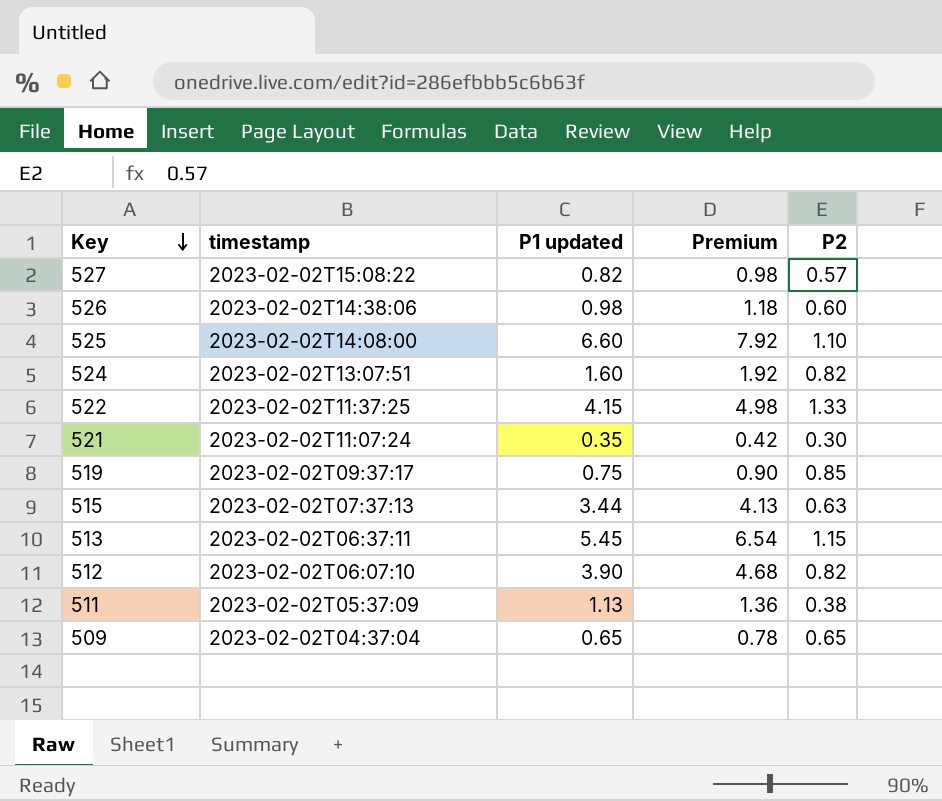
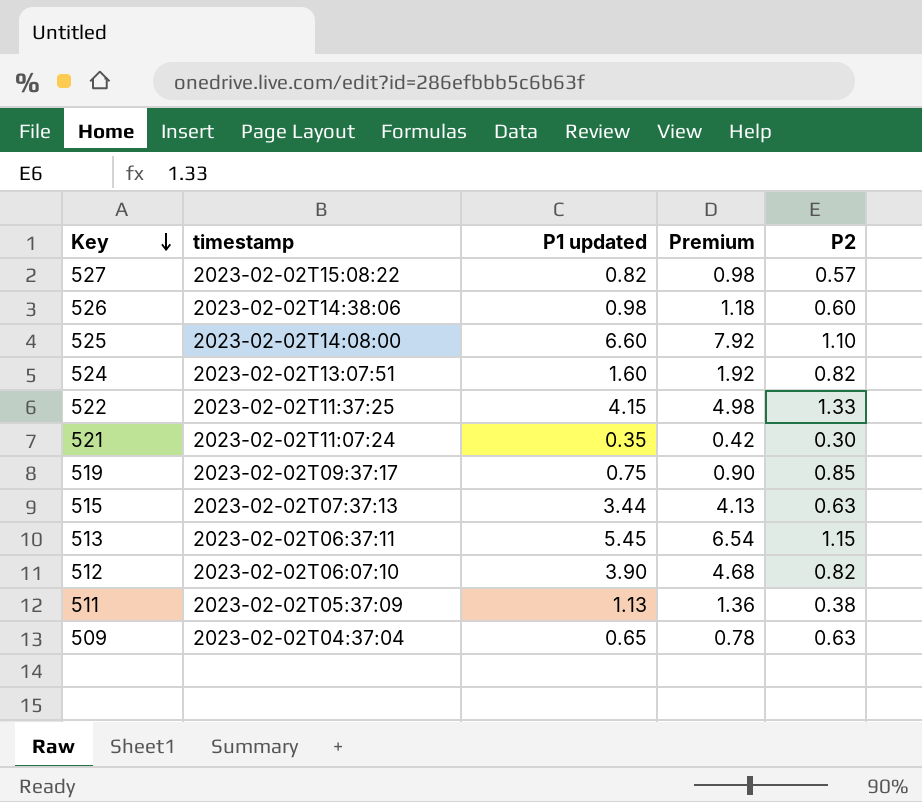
509 | P2: 0.65 -> 0.63

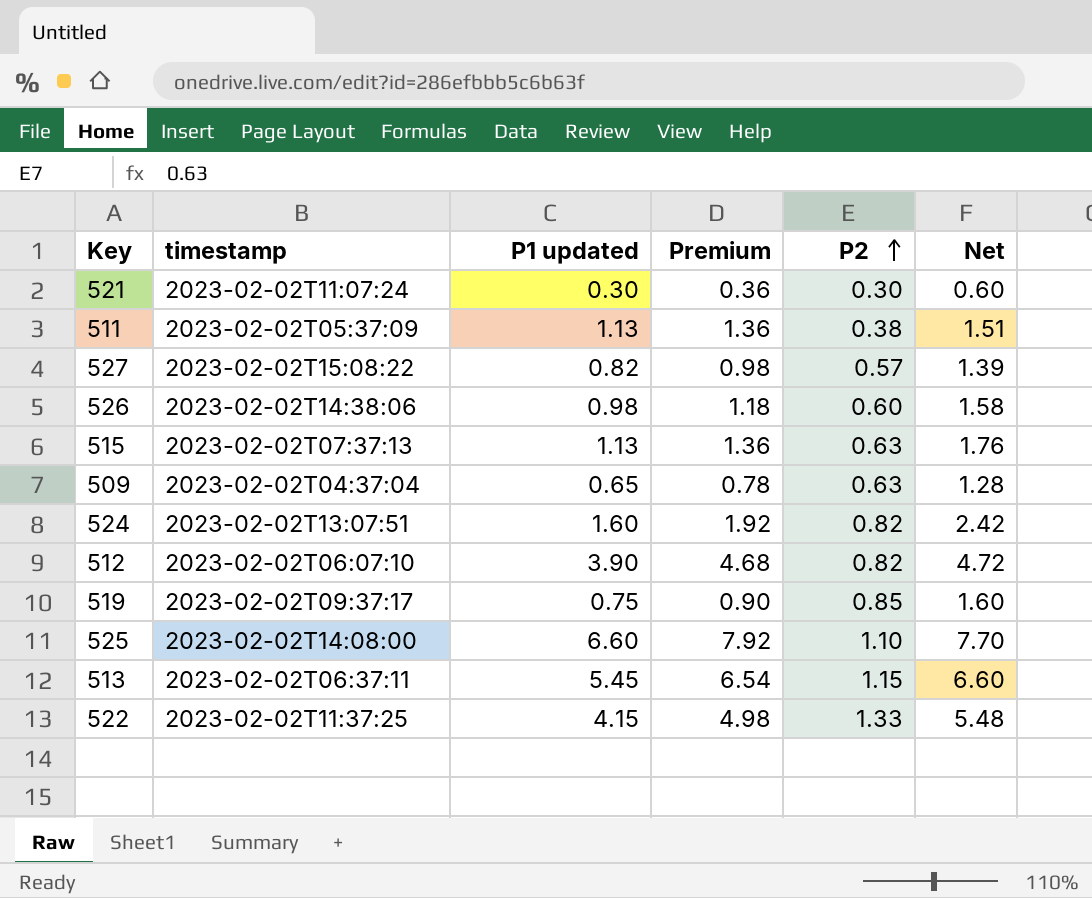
row order: Key descending -> P2 ascending
column Net | formula: none -> [P1 updated] + [P2]
521 | P1 updated: 0.35 -> 0.30
521 | Premium: 0.42 -> 0.36
515 | P1 updated: 3.44 -> 1.13
515 | Premium: 4.13 -> 1.36

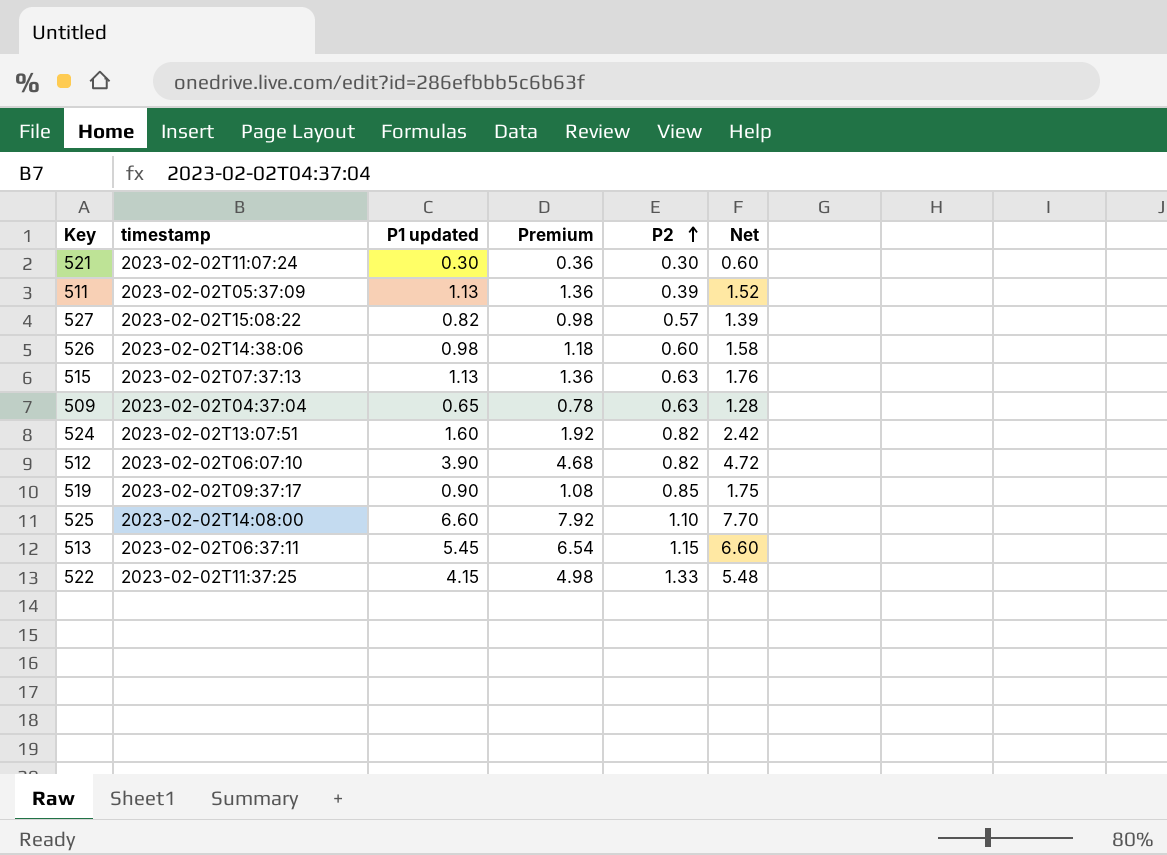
511 | P2: 0.38 -> 0.39
511 | Net: 1.51 -> 1.52
519 | P1 updated: 0.75 -> 0.90
519 | Premium: 0.90 -> 1.08
519 | Net: 1.60 -> 1.75

